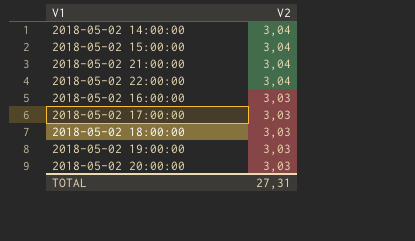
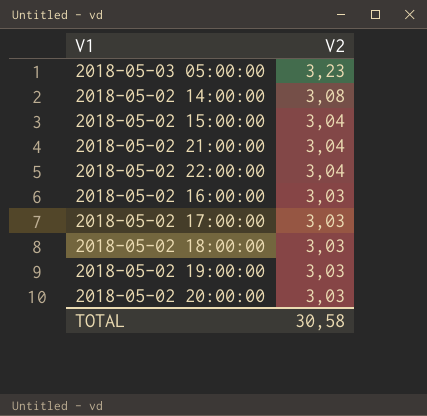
row 2018-05-03 05:00:00: none -> 3,23
2018-05-02 14:00:00 | V2: 3,04 -> 3,08
TOTAL | V2: 27,31 -> 30,58

